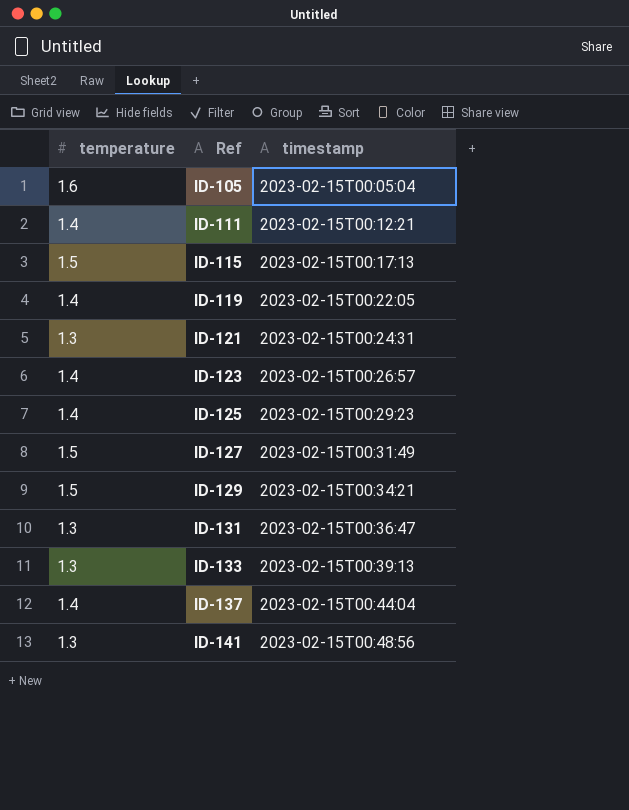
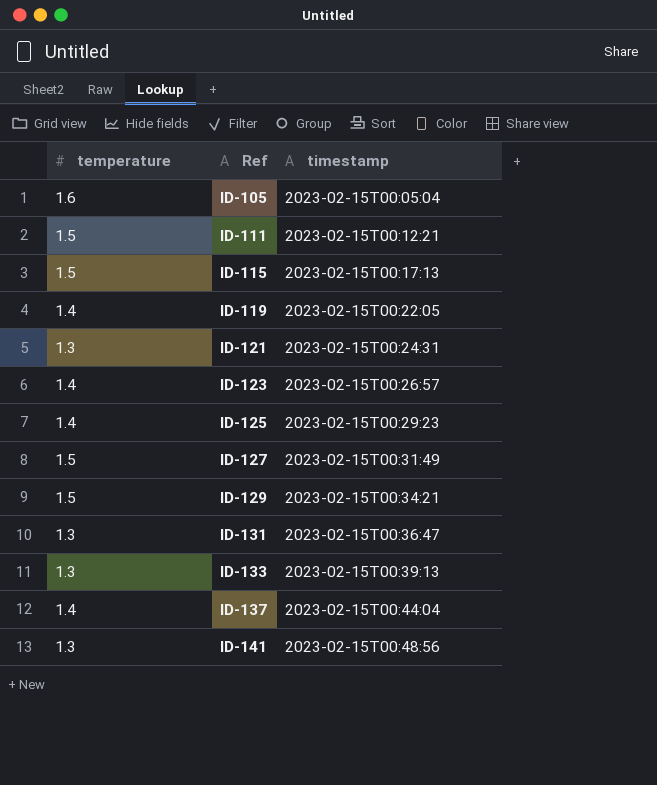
ID-111 | temperature: 1.4 -> 1.5

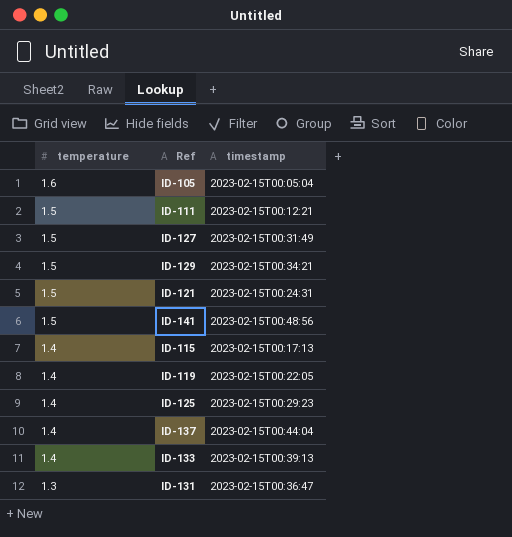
row order: Ref ascending -> temperature descending
row ID-123: 1.4 | 2023-02-15T00:26:57 -> none
ID-121 | temperature: 1.3 -> 1.5
ID-141 | temperature: 1.3 -> 1.5
ID-115 | temperature: 1.5 -> 1.4
ID-133 | temperature: 1.3 -> 1.4

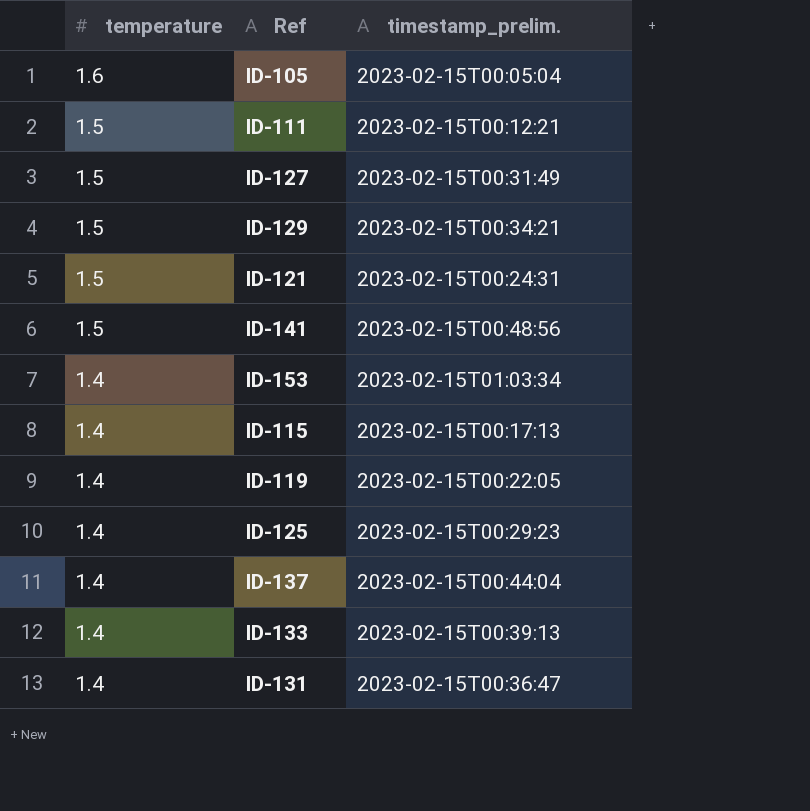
column name: timestamp -> timestamp_prelim.
row ID-153: none -> 1.4 | 2023-02-15T01:03:34
ID-131 | temperature: 1.3 -> 1.4

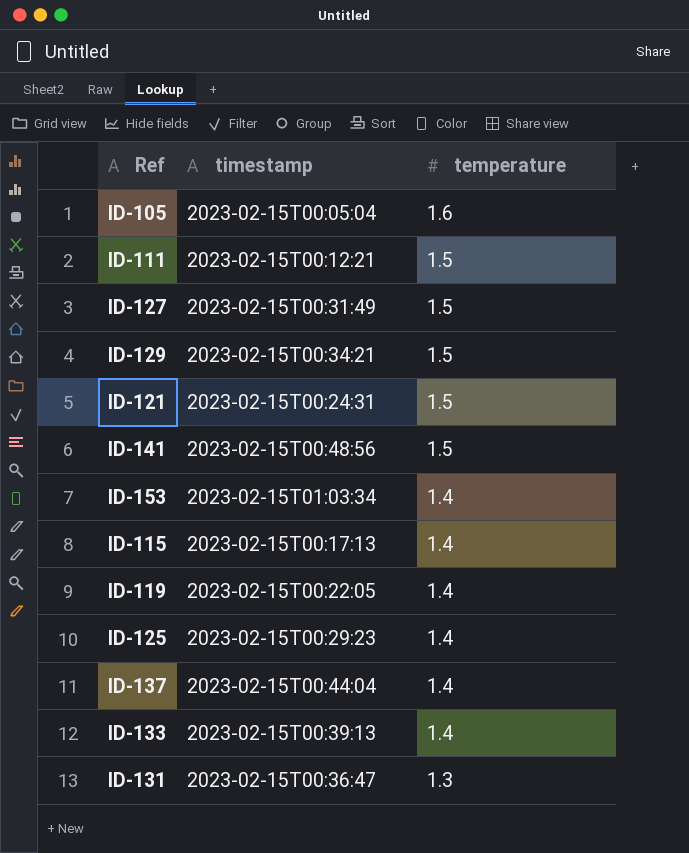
column name: timestamp_prelim. -> timestamp
column temperature | position: 1 -> 3
ID-131 | temperature: 1.4 -> 1.3

